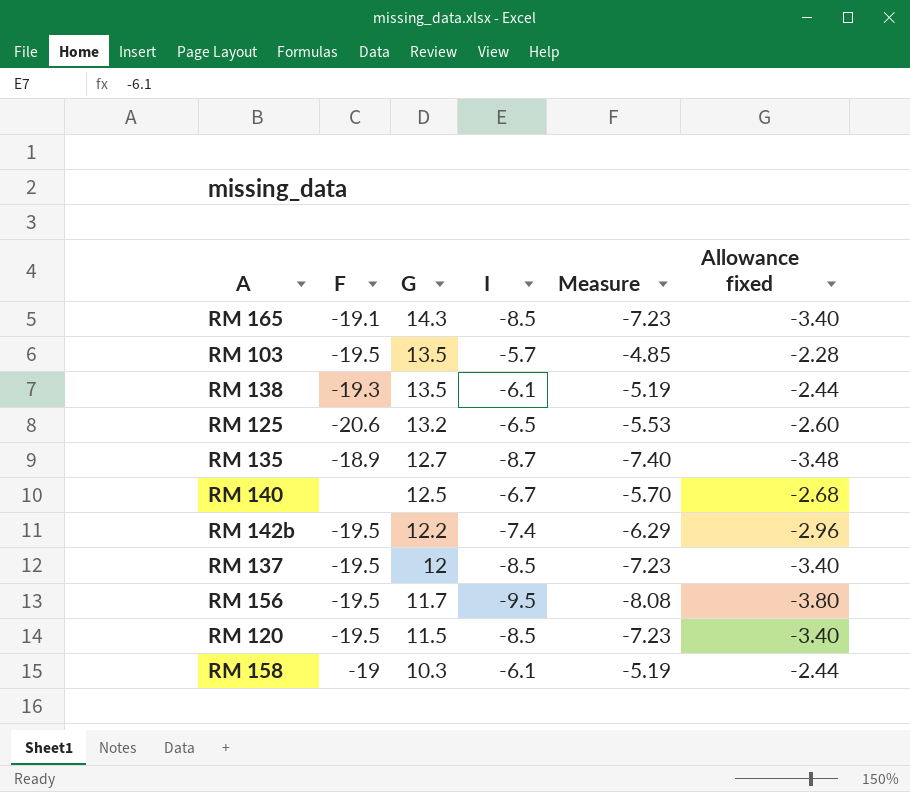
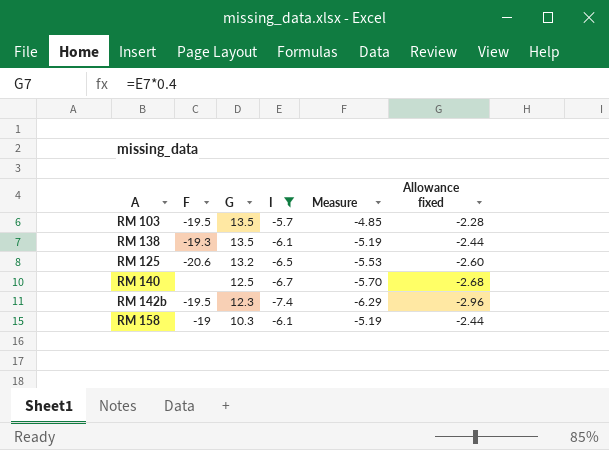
filter: none -> I >= -7.4
RM 142b | G: 12.2 -> 12.3

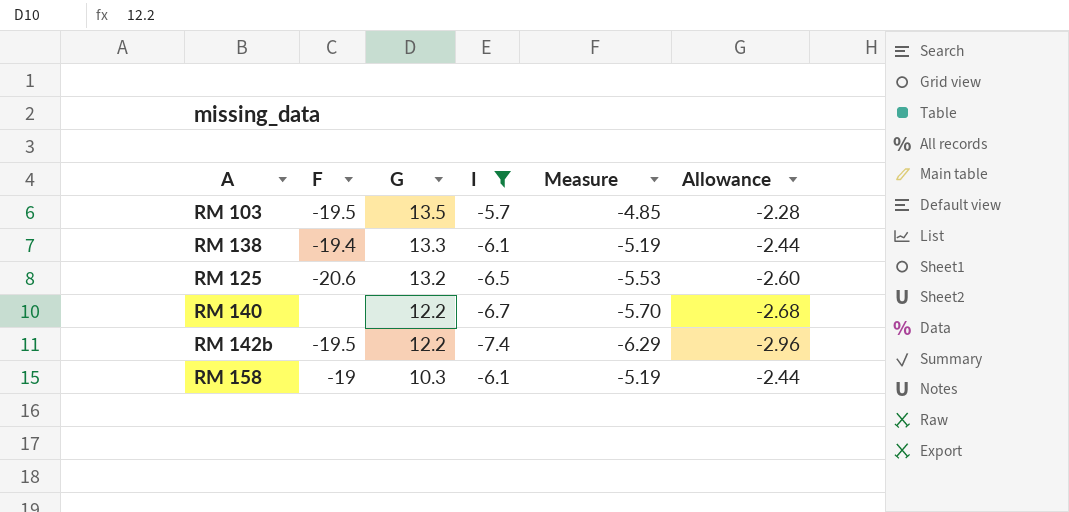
column name: Allowance fixed -> Allowance
RM 138 | F: -19.3 -> -19.4
RM 138 | G: 13.5 -> 13.3
RM 140 | G: 12.5 -> 12.2
RM 142b | G: 12.3 -> 12.2

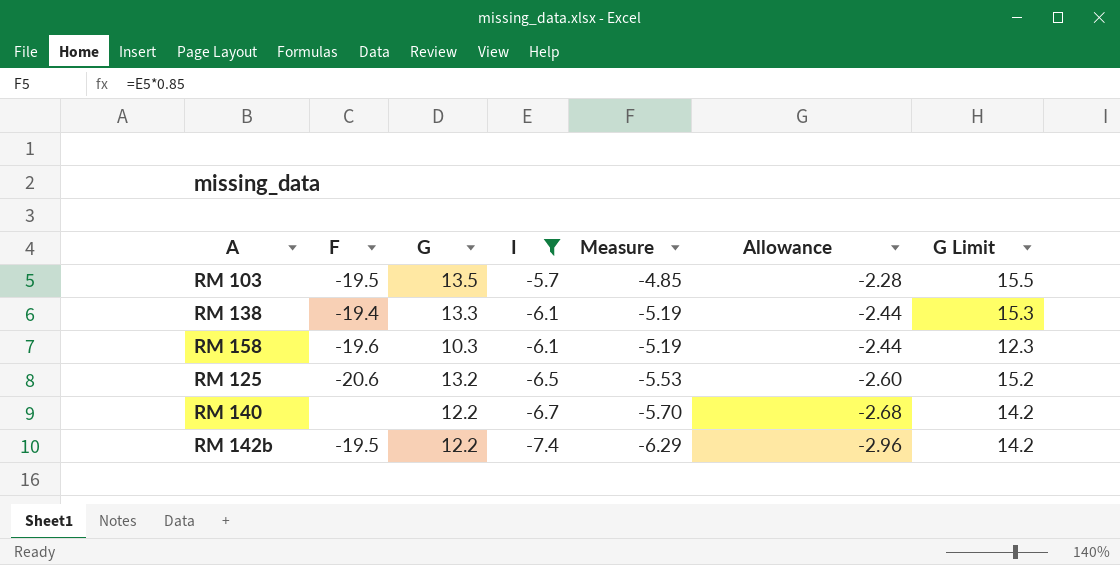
row order: G descending -> I descending
column G Limit | formula: none -> [G] + 2
RM 158 | F: -19 -> -19.6

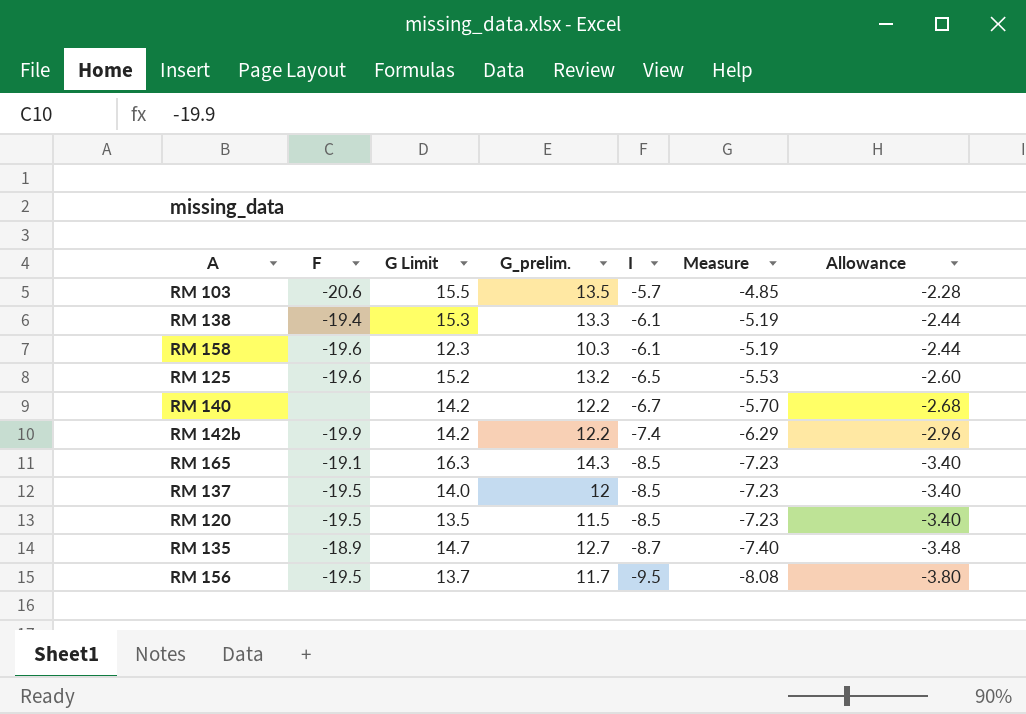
filter: I >= -7.4 -> none
column G Limit | position: 7 -> 3
column name: G -> G_prelim.
RM 103 | F: -19.5 -> -20.6
RM 125 | F: -20.6 -> -19.6
RM 142b | F: -19.5 -> -19.9

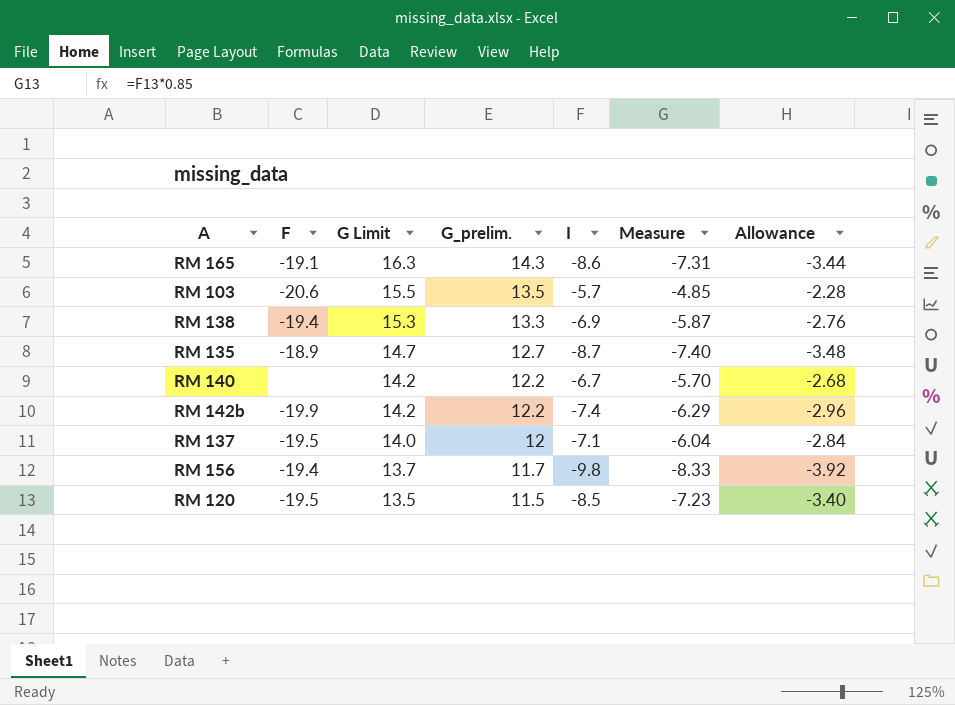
row order: I descending -> G Limit descending
row RM 158: -19.6 | 12.3 | 10.3 | -6.1 | -5.19 | -2.44 -> none
row RM 125: -19.6 | 15.2 | 13.2 | -6.5 | -5.53 | -2.60 -> none
RM 165 | I: -8.5 -> -8.6
RM 165 | Measure: -7.23 -> -7.31
RM 165 | Allowance: -3.40 -> -3.44
RM 138 | I: -6.1 -> -6.9
RM 138 | Measure: -5.19 -> -5.87
RM 138 | Allowance: -2.44 -> -2.76
RM 137 | I: -8.5 -> -7.1
RM 137 | Measure: -7.23 -> -6.04
RM 137 | Allowance: -3.40 -> -2.84
RM 156 | F: -19.5 -> -19.4
RM 156 | I: -9.5 -> -9.8
RM 156 | Measure: -8.08 -> -8.33
RM 156 | Allowance: -3.80 -> -3.92

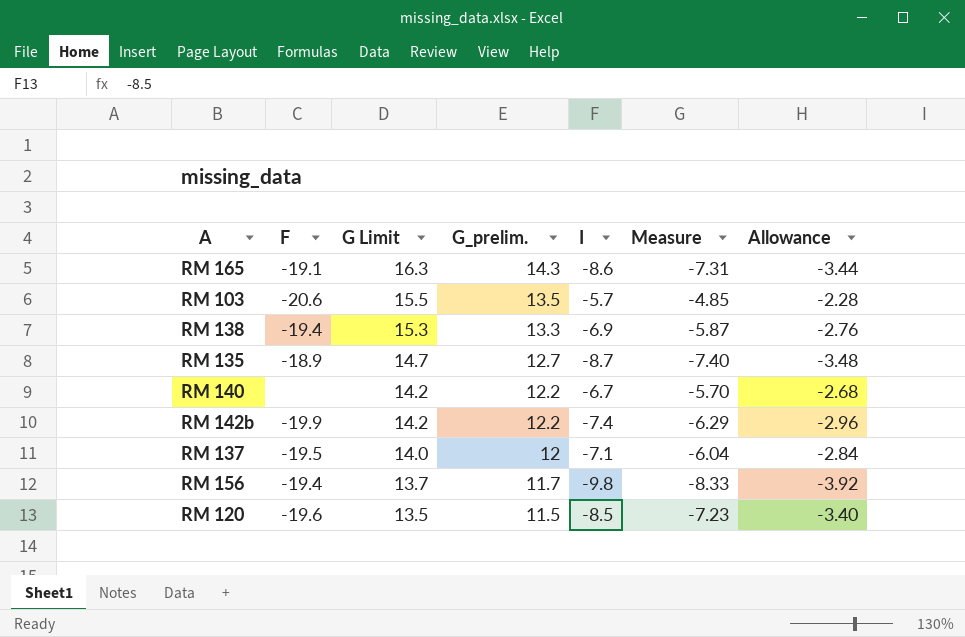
RM 120 | F: -19.5 -> -19.6

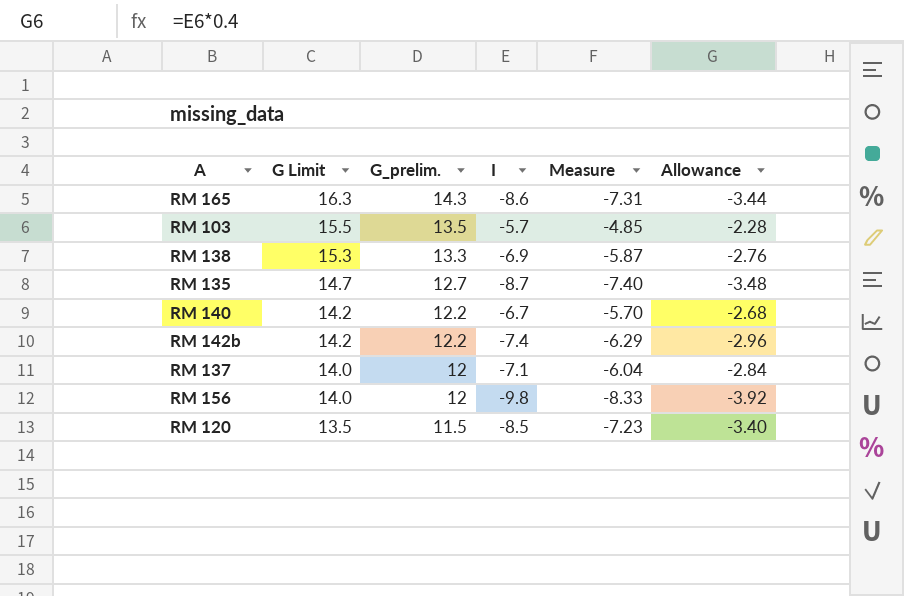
column F | position: 2 -> none
RM 156 | G Limit: 13.7 -> 14.0
RM 156 | G_prelim.: 11.7 -> 12

